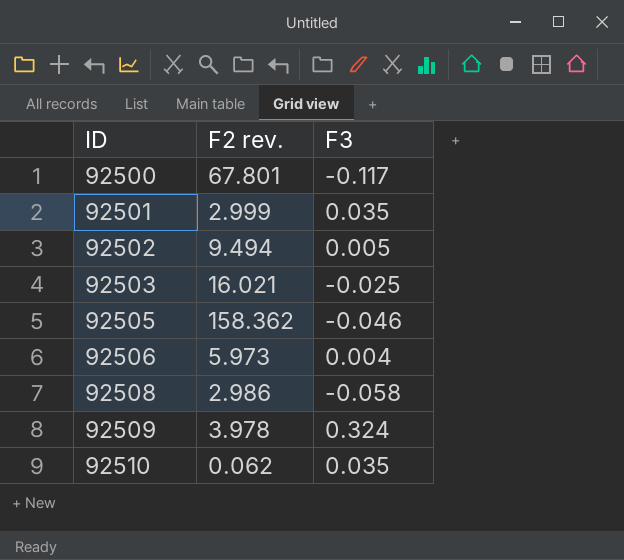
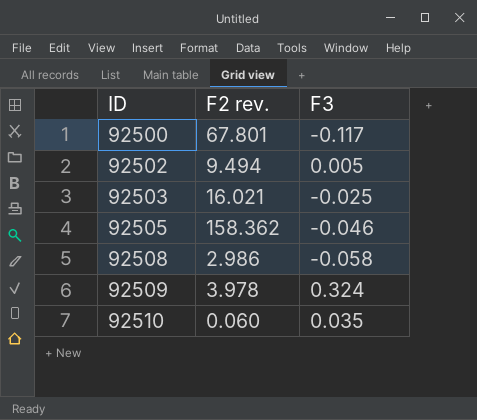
row 92501: 2.999 | 0.035 -> none
row 92506: 5.973 | 0.004 -> none
92510 | F2 rev.: 0.062 -> 0.060

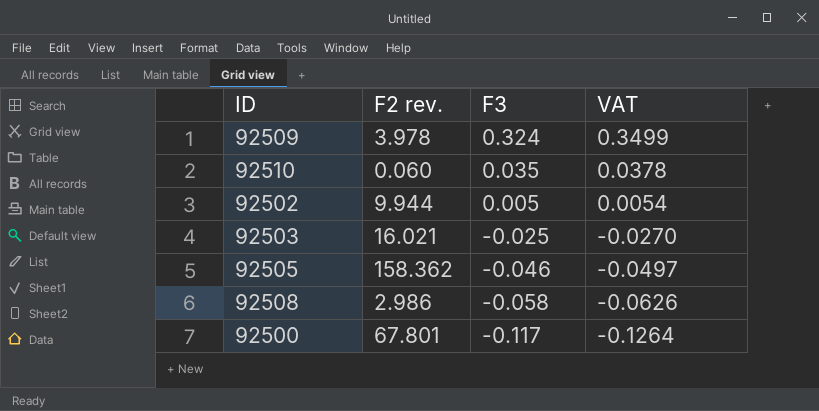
row order: ID ascending -> F3 descending
column VAT | formula: none -> [F3] * 1.08
92502 | F2 rev.: 9.494 -> 9.944

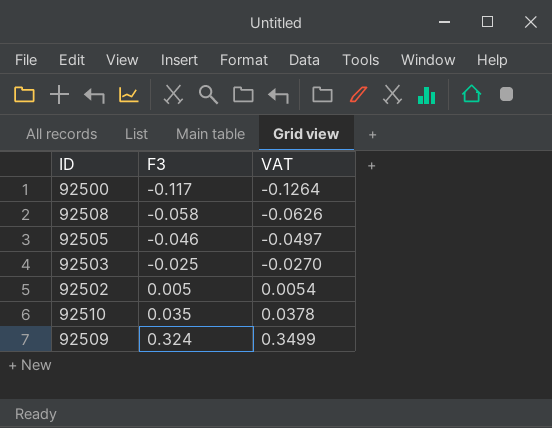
row order: F3 descending -> F3 ascending
column F2 rev. | position: 2 -> none

